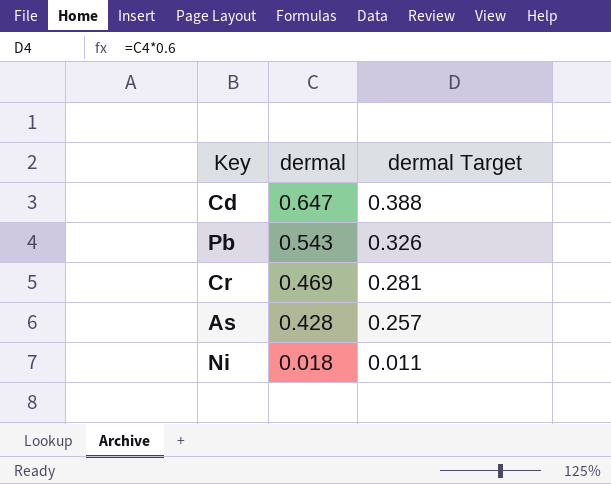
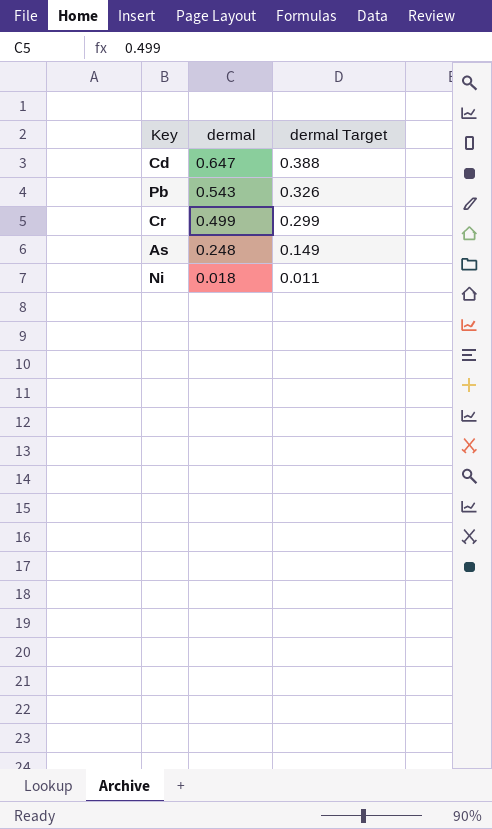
Cr | dermal: 0.469 -> 0.499
Cr | dermal Target: 0.281 -> 0.299
As | dermal: 0.428 -> 0.248
As | dermal Target: 0.257 -> 0.149

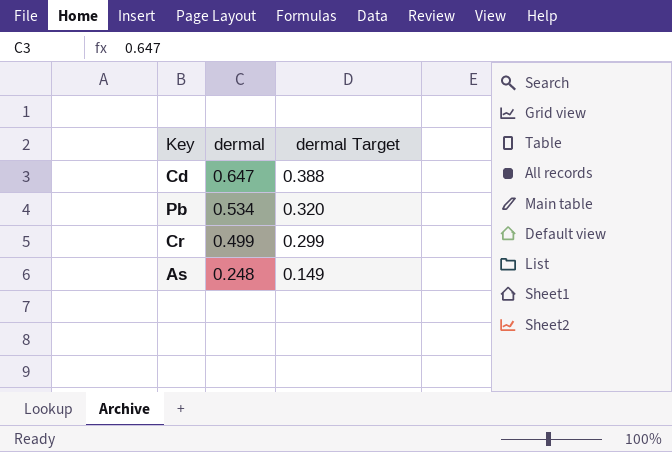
row Ni: 0.018 | 0.011 -> none
Pb | dermal: 0.543 -> 0.534
Pb | dermal Target: 0.326 -> 0.320

